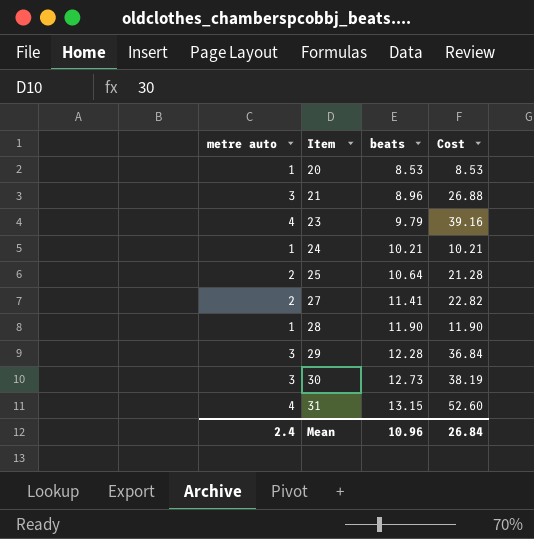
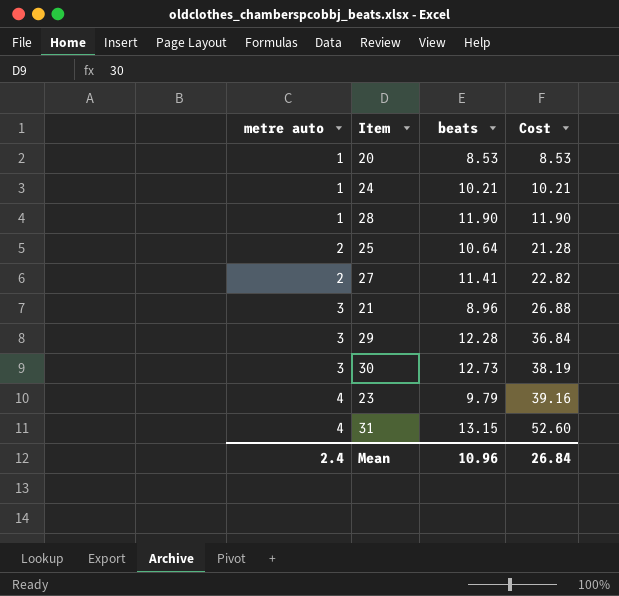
row order: Item ascending -> metre auto ascending

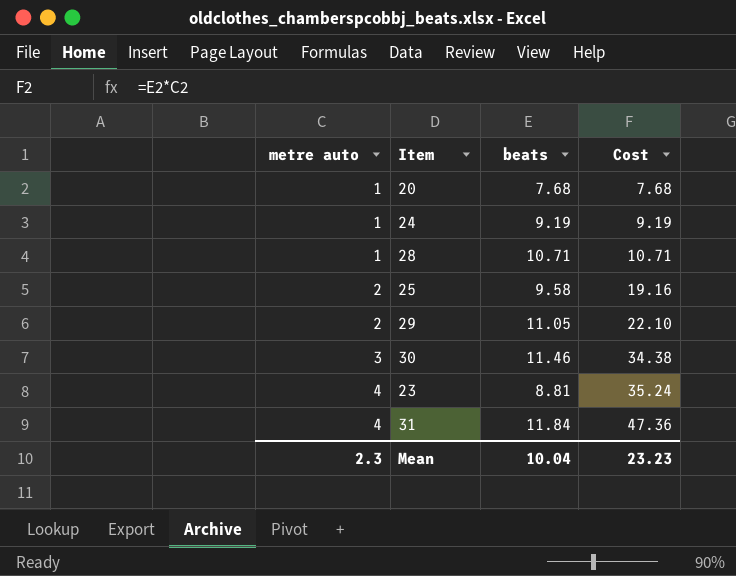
row 27: 2 | 11.41 | 22.82 -> none
row 21: 3 | 8.96 | 26.88 -> none
20 | beats: 8.53 -> 7.68
20 | Cost: 8.53 -> 7.68
24 | beats: 10.21 -> 9.19
24 | Cost: 10.21 -> 9.19
28 | beats: 11.90 -> 10.71
28 | Cost: 11.90 -> 10.71
25 | beats: 10.64 -> 9.58
25 | Cost: 21.28 -> 19.16
29 | metre auto: 3 -> 2
29 | beats: 12.28 -> 11.05
29 | Cost: 36.84 -> 22.10
30 | beats: 12.73 -> 11.46
30 | Cost: 38.19 -> 34.38
23 | beats: 9.79 -> 8.81
23 | Cost: 39.16 -> 35.24
31 | beats: 13.15 -> 11.84
31 | Cost: 52.60 -> 47.36
Mean | metre auto: 2.4 -> 2.3
Mean | beats: 10.96 -> 10.04
Mean | Cost: 26.84 -> 23.23

